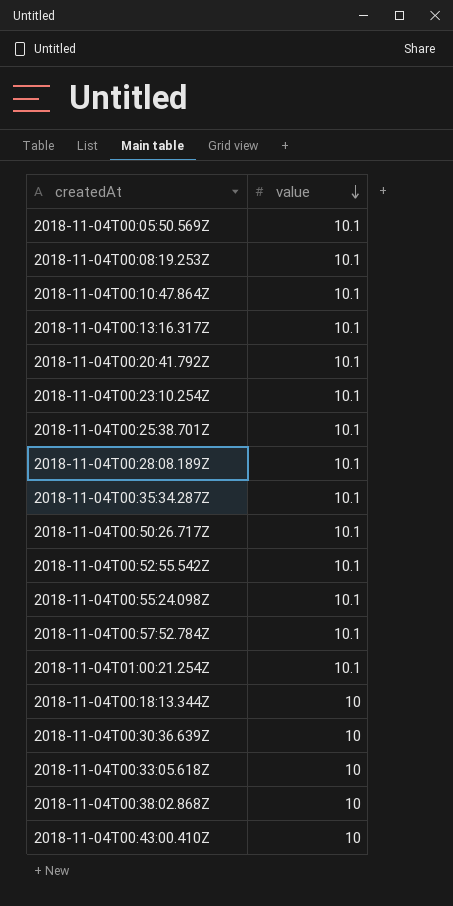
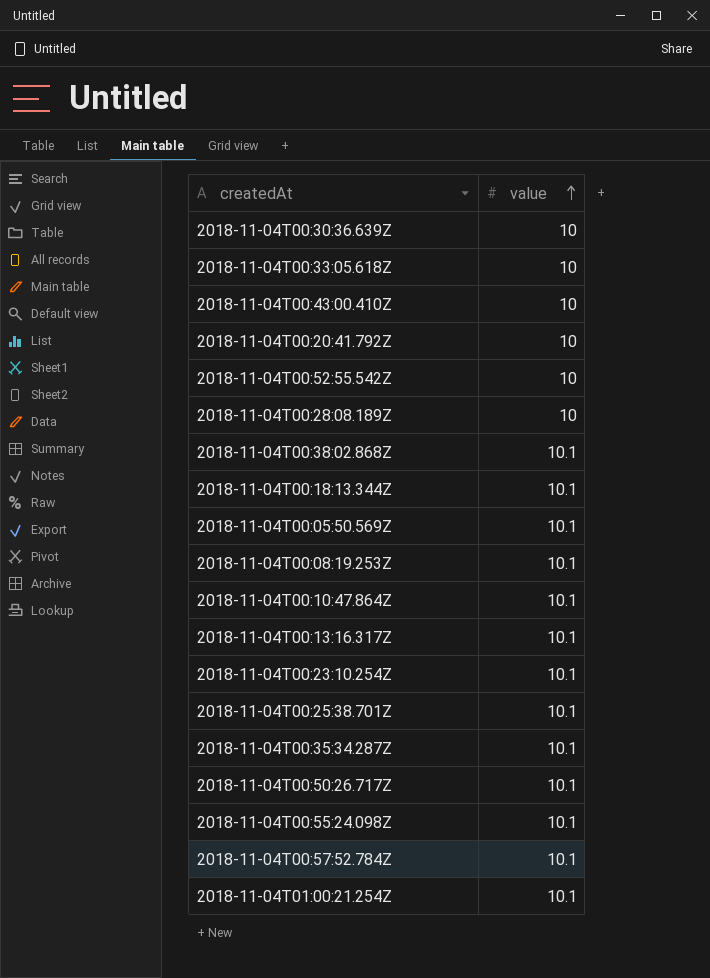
row order: value descending -> value ascending
2018-11-04T00:20:41.792Z | value: 10.1 -> 10
2018-11-04T00:52:55.542Z | value: 10.1 -> 10
2018-11-04T00:28:08.189Z | value: 10.1 -> 10
2018-11-04T00:38:02.868Z | value: 10 -> 10.1
2018-11-04T00:18:13.344Z | value: 10 -> 10.1

